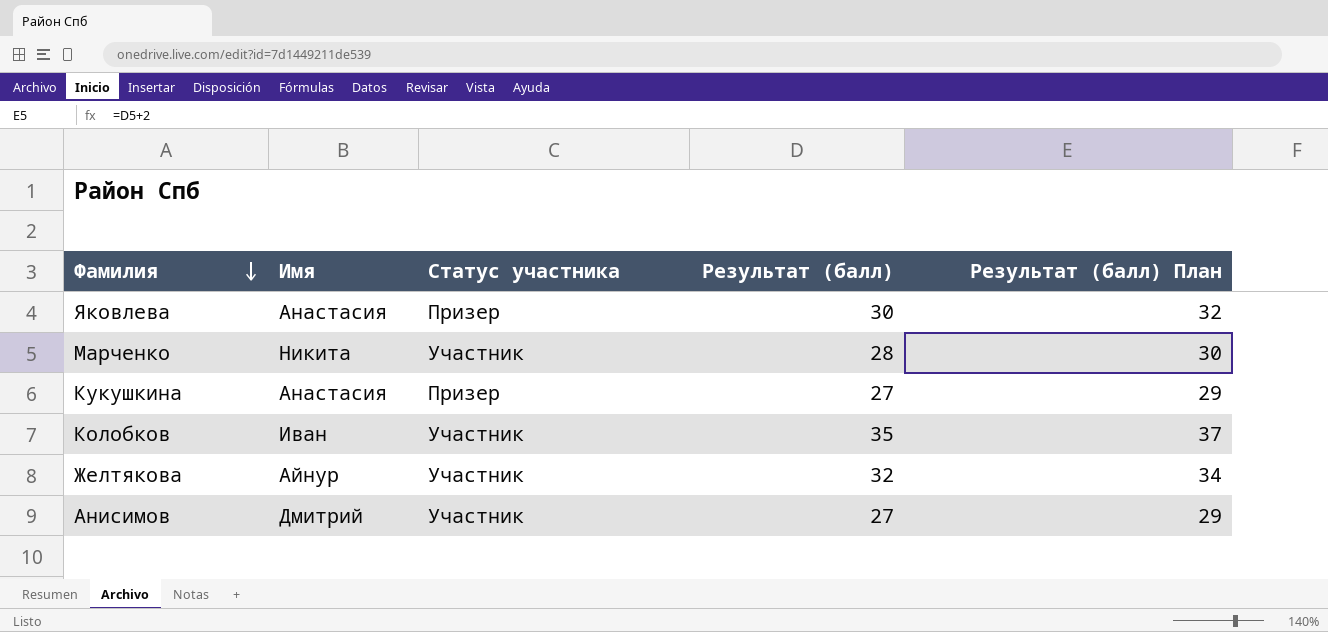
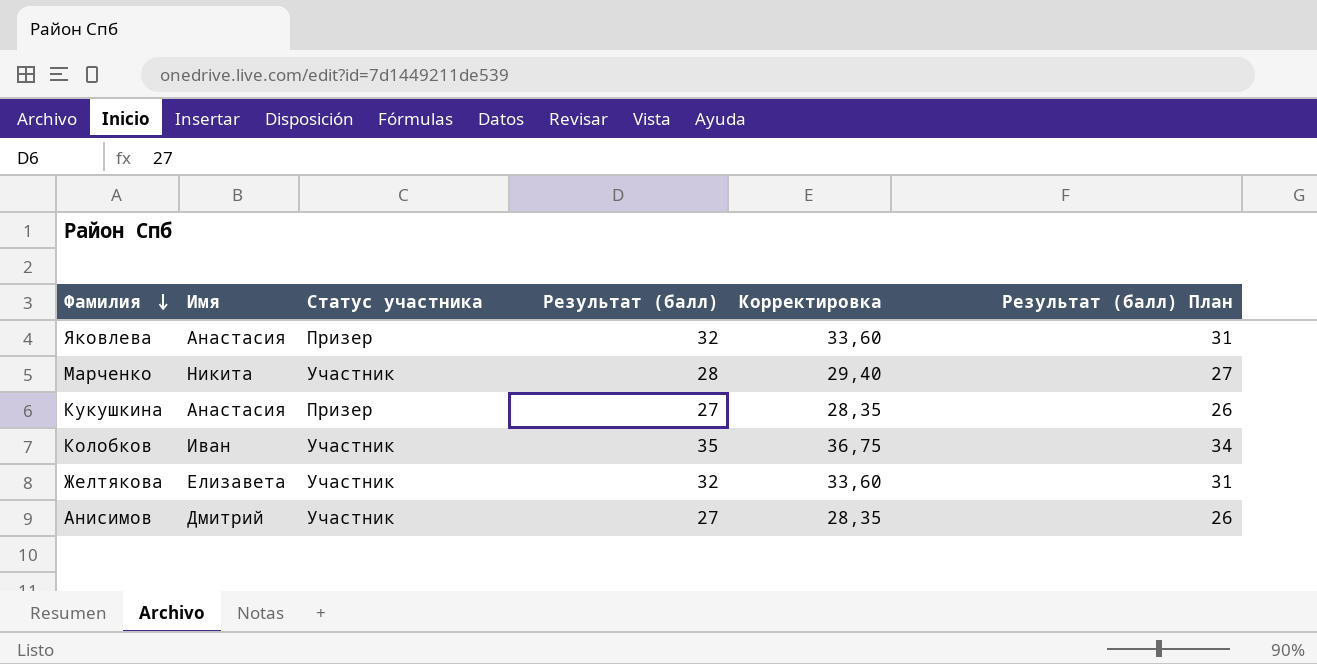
column Корректировка | formula: none -> [Результат (балл)] * 1,05
column Результат (балл) План | formula: [Результат (балл)] + 2 -> [Результат (балл)] - 1
Яковлева | Результат (балл): 30 -> 32
Желтякова | Имя: Айнур -> Елизавета

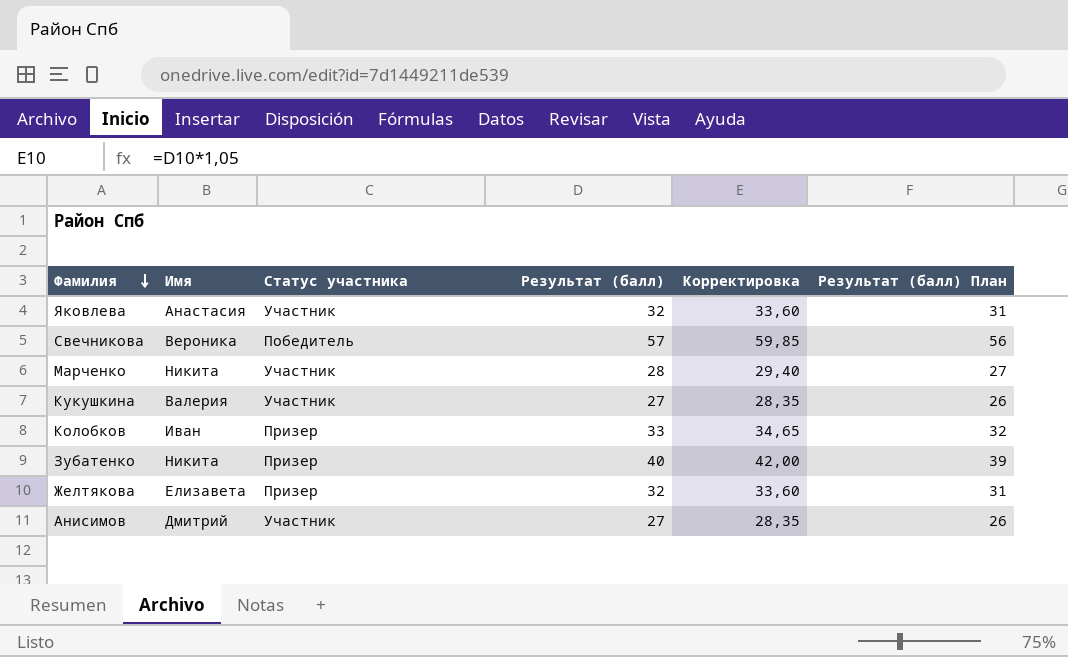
Яковлева | Статус участника: Призер -> Участник
row Свечникова: none -> Вероника | Победитель | 57 | 59,85 | 56
Кукушкина | Имя: Анастасия -> Валерия
Кукушкина | Статус участника: Призер -> Участник
Колобков | Статус участника: Участник -> Призер
Колобков | Результат (балл): 35 -> 33
Колобков | Корректировка: 36,75 -> 34,65
Колобков | Результат (балл) План: 34 -> 32
row Зубатенко: none -> Никита | Призер | 40 | 42,00 | 39
Желтякова | Статус участника: Участник -> Призер

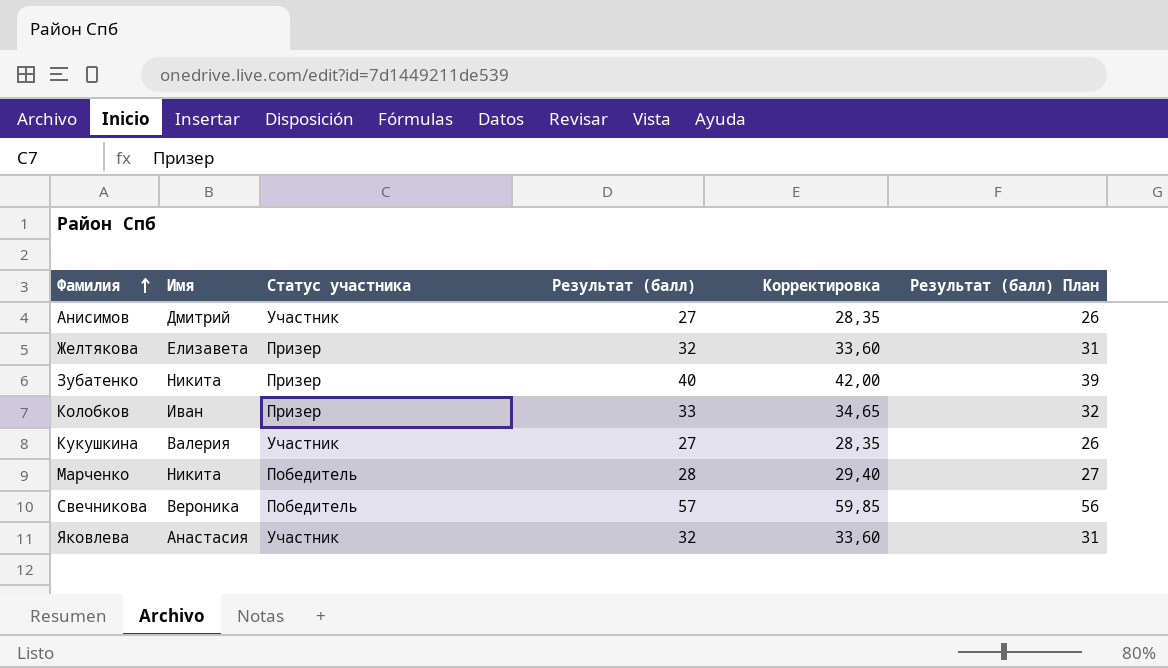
row order: Фамилия descending -> Фамилия ascending
Марченко | Статус участника: Участник -> Победитель

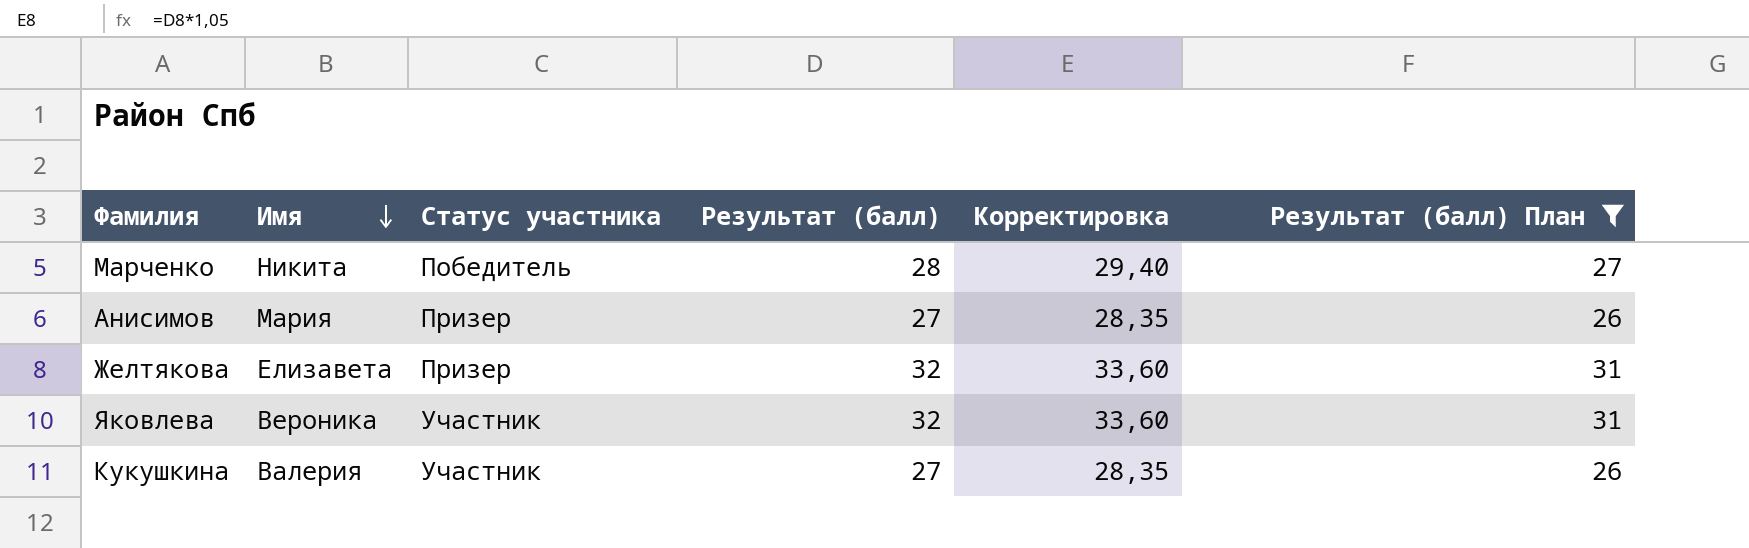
filter: none -> Результат (балл) План <= 31
row order: Фамилия ascending -> Имя descending
Анисимов | Имя: Дмитрий -> Мария
Анисимов | Статус участника: Участник -> Призер
Яковлева | Имя: Анастасия -> Вероника

